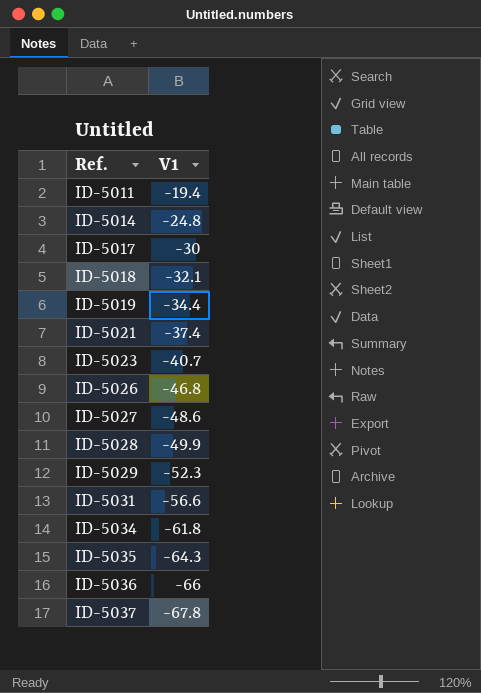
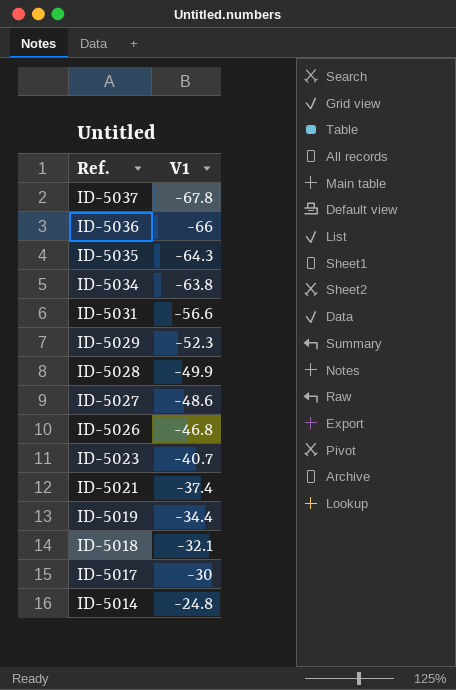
row order: Ref. ascending -> Ref. descending
row ID-5011: -19.4 -> none
ID-5034 | V1: -61.8 -> -63.8

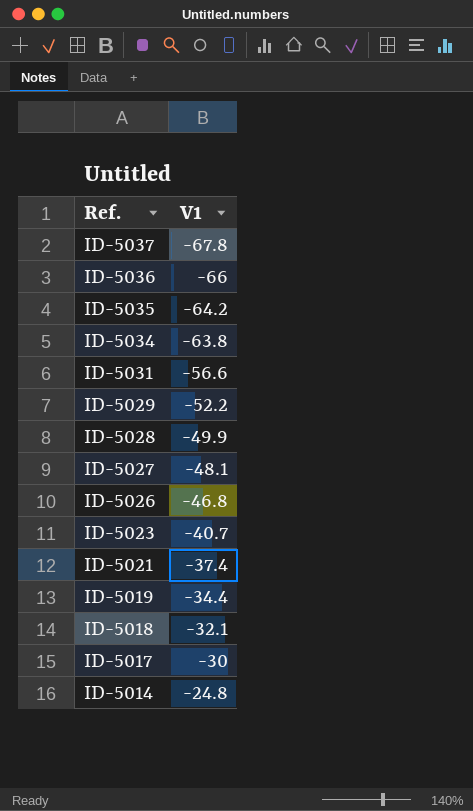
ID-5035 | V1: -64.3 -> -64.2
ID-5029 | V1: -52.3 -> -52.2
ID-5027 | V1: -48.6 -> -48.1

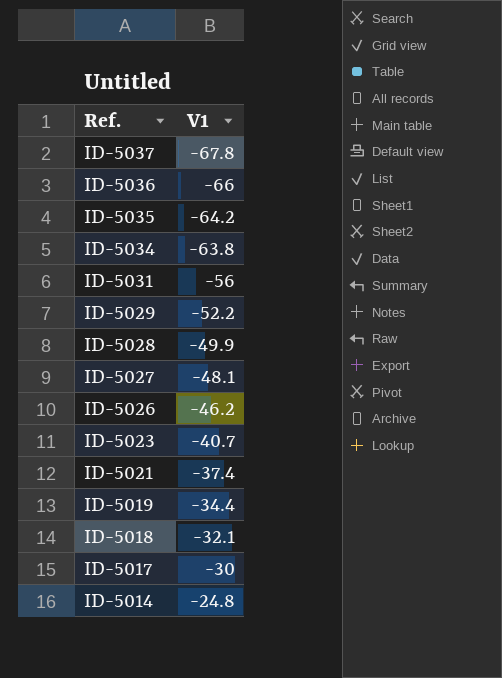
ID-5031 | V1: -56.6 -> -56
ID-5026 | V1: -46.8 -> -46.2

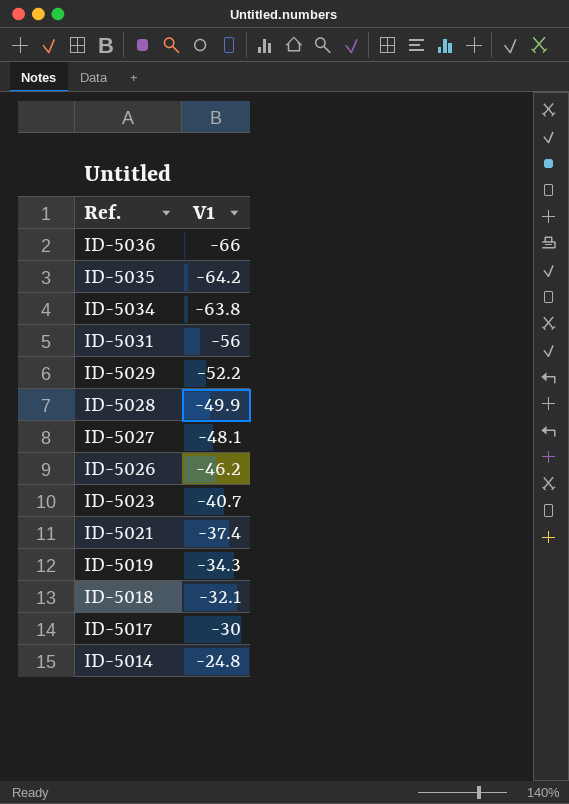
row ID-5037: -67.8 -> none
ID-5019 | V1: -34.4 -> -34.3

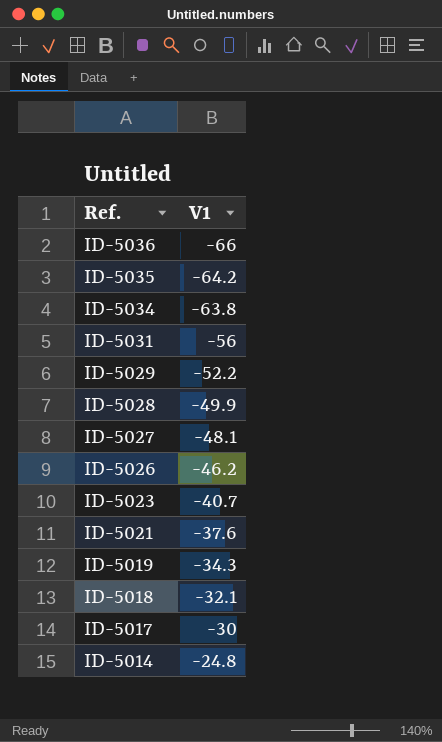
ID-5021 | V1: -37.4 -> -37.6

